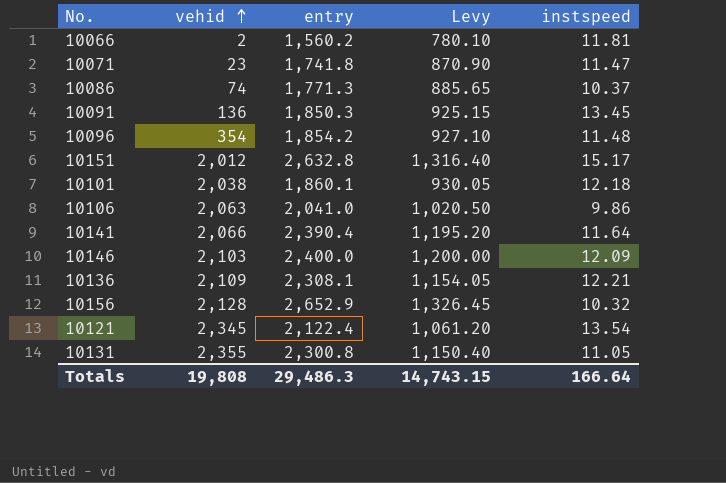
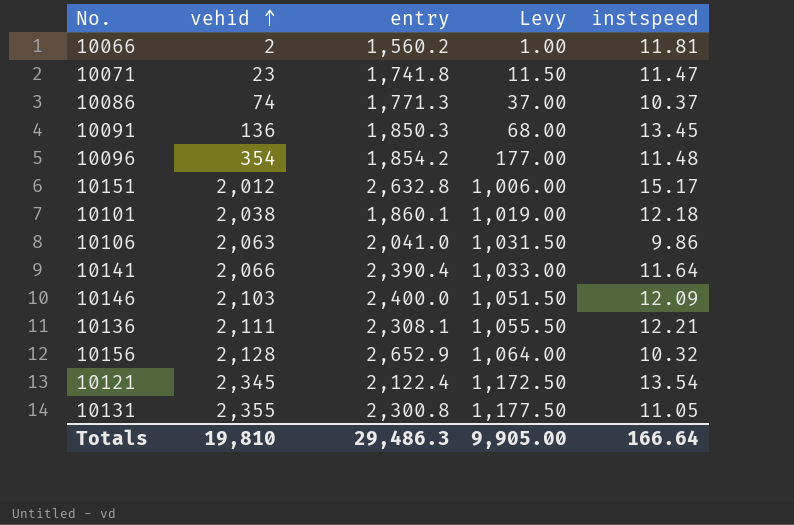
column Levy | formula: [entry] * 0.5 -> [vehid] * 0.5
10136 | vehid: 2,109 -> 2,111
Totals | vehid: 19,808 -> 19,810
Totals | Levy: 14,743.15 -> 9,905.00

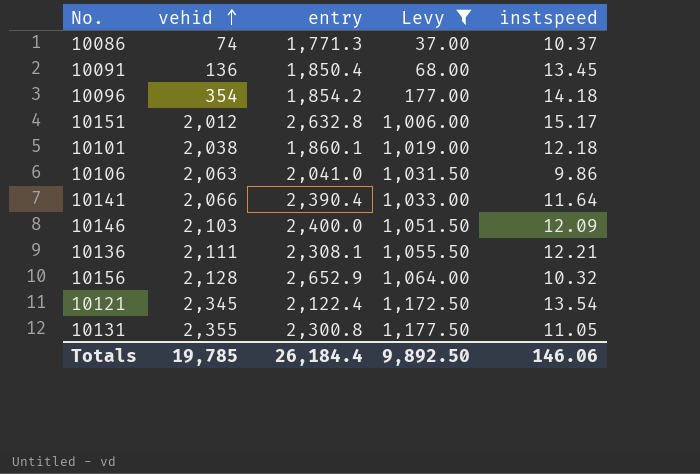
filter: none -> Levy >= 37.00
10091 | entry: 1,850.3 -> 1,850.4
10096 | instspeed: 11.48 -> 14.18
Totals | vehid: 19,810 -> 19,785
Totals | entry: 29,486.3 -> 26,184.4
Totals | Levy: 9,905.00 -> 9,892.50
Totals | instspeed: 166.64 -> 146.06

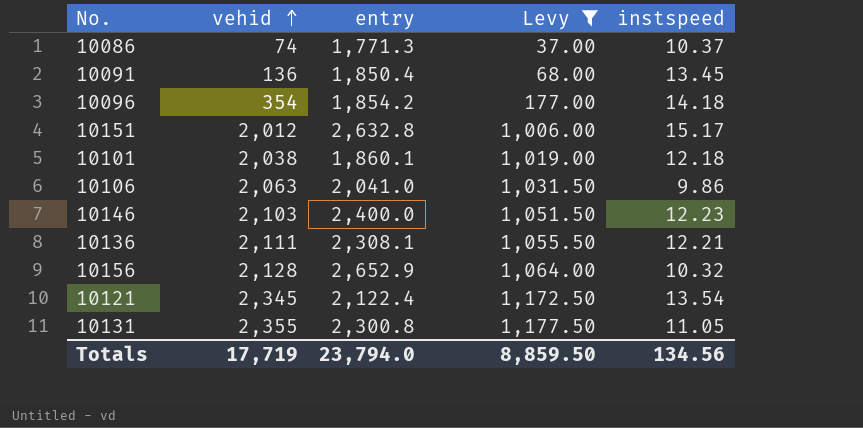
row 10141: 2,066 | 2,390.4 | 1,033.00 | 11.64 -> none
10146 | instspeed: 12.09 -> 12.23
Totals | vehid: 19,785 -> 17,719
Totals | entry: 26,184.4 -> 23,794.0
Totals | Levy: 9,892.50 -> 8,859.50
Totals | instspeed: 146.06 -> 134.56

